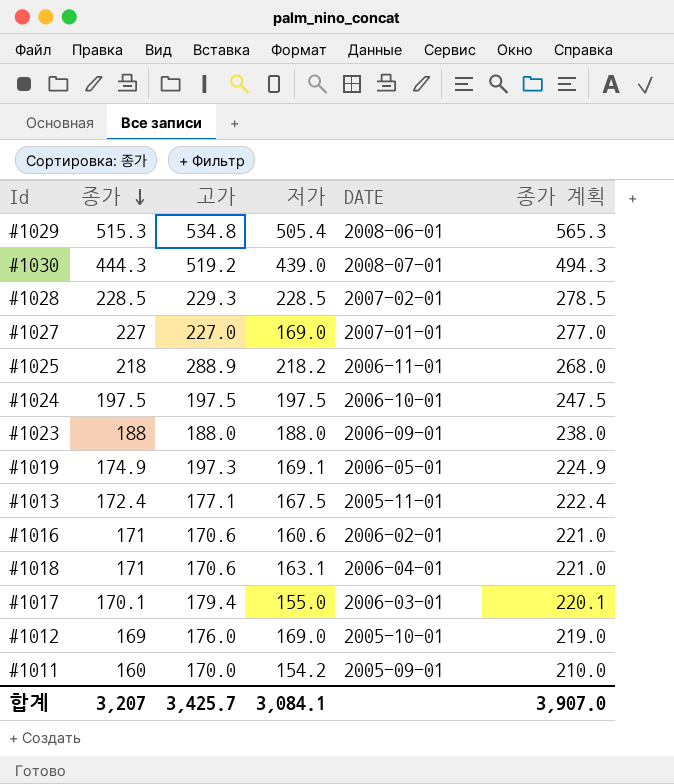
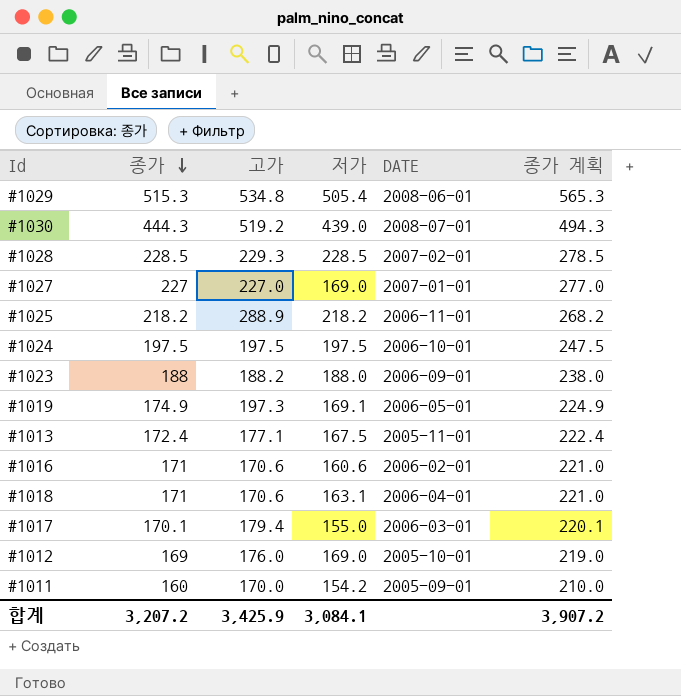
#1025 | 종가: 218 -> 218.2
#1025 | 종가 계획: 268.0 -> 268.2
#1023 | 고가: 188.0 -> 188.2
합계 | 종가: 3,207 -> 3,207.2
합계 | 고가: 3,425.7 -> 3,425.9
합계 | 종가 계획: 3,907.0 -> 3,907.2

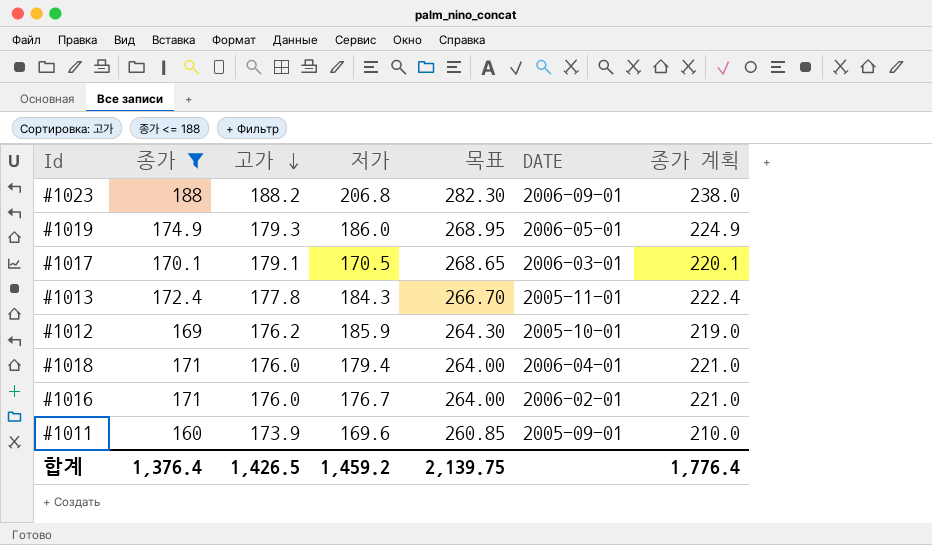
filter: none -> 종가 <= 188
row order: 종가 descending -> 고가 descending
column 목표 | formula: none -> [고가] * 1.5
#1023 | 저가: 188.0 -> 206.8
#1019 | 고가: 197.3 -> 179.3
#1019 | 저가: 169.1 -> 186.0
#1017 | 고가: 179.4 -> 179.1
#1017 | 저가: 155.0 -> 170.5
#1013 | 고가: 177.1 -> 177.8
#1013 | 저가: 167.5 -> 184.3
#1012 | 고가: 176.0 -> 176.2
#1012 | 저가: 169.0 -> 185.9
#1018 | 고가: 170.6 -> 176.0
#1018 | 저가: 163.1 -> 179.4
#1016 | 고가: 170.6 -> 176.0
#1016 | 저가: 160.6 -> 176.7
#1011 | 고가: 170.0 -> 173.9
#1011 | 저가: 154.2 -> 169.6
합계 | 종가: 3,207.2 -> 1,376.4
합계 | 고가: 3,425.9 -> 1,426.5
합계 | 저가: 3,084.1 -> 1,459.2
합계 | 종가 계획: 3,907.2 -> 1,776.4

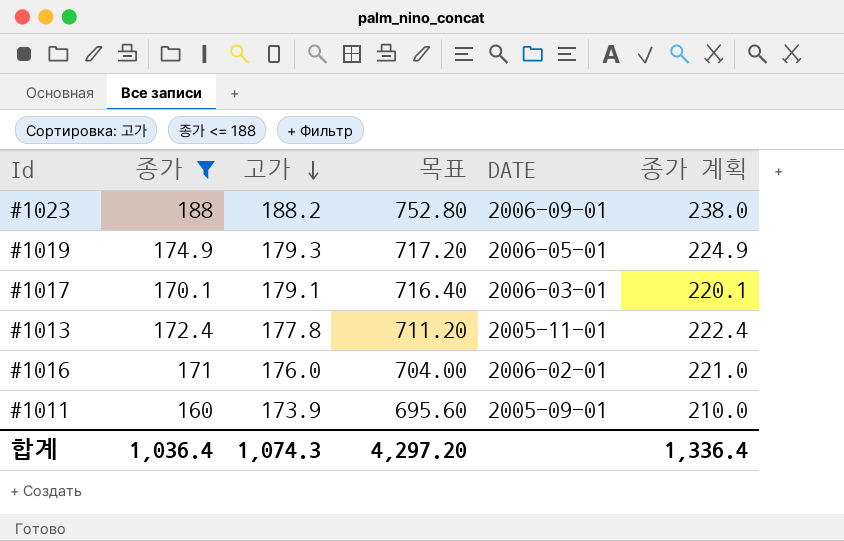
column 저가 | position: 4 -> none
column 목표 | formula: [고가] * 1.5 -> [고가] * 4
row #1012: 169 | 176.2 | 185.9 | 264.30 | 2005-10-01 | 219.0 -> none
row #1018: 171 | 176.0 | 179.4 | 264.00 | 2006-04-01 | 221.0 -> none
합계 | 종가: 1,376.4 -> 1,036.4
합계 | 고가: 1,426.5 -> 1,074.3
합계 | 목표: 2,139.75 -> 4,297.20
합계 | 종가 계획: 1,776.4 -> 1,336.4

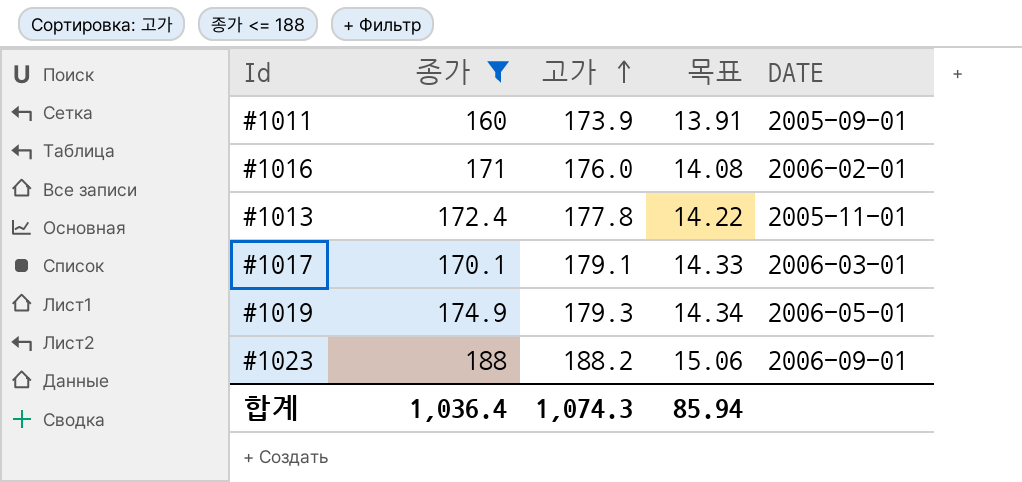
row order: 고가 descending -> 고가 ascending
column 종가 계획 | formula: [종가] + 50 -> none
column 목표 | formula: [고가] * 4 -> [고가] * 0.08
합계 | 목표: 4,297.20 -> 85.94

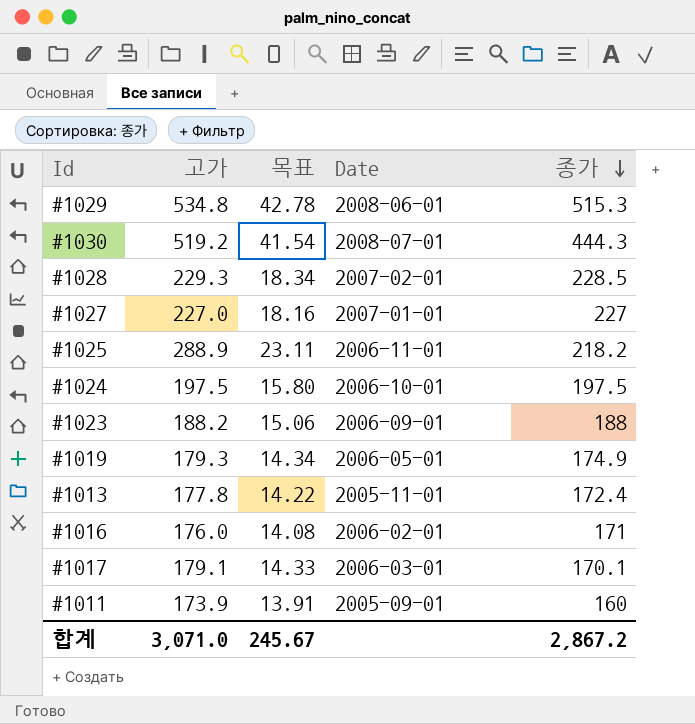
filter: 종가 <= 188 -> none
row order: 고가 ascending -> 종가 descending
column name: DATE -> Date
column 종가 | position: 2 -> 5
합계 | 고가: 1,074.3 -> 3,071.0
합계 | 목표: 85.94 -> 245.67
합계 | 종가: 1,036.4 -> 2,867.2

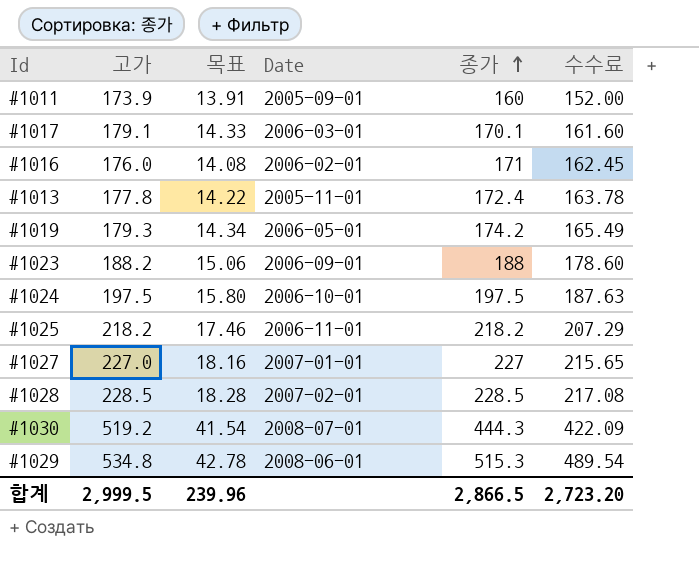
row order: 종가 descending -> 종가 ascending
column 수수료 | formula: none -> [종가] * 0.95
#1019 | 종가: 174.9 -> 174.2
#1025 | 고가: 288.9 -> 218.2
#1025 | 목표: 23.11 -> 17.46
#1028 | 고가: 229.3 -> 228.5
#1028 | 목표: 18.34 -> 18.28
합계 | 고가: 3,071.0 -> 2,999.5
합계 | 목표: 245.67 -> 239.96
합계 | 종가: 2,867.2 -> 2,866.5

